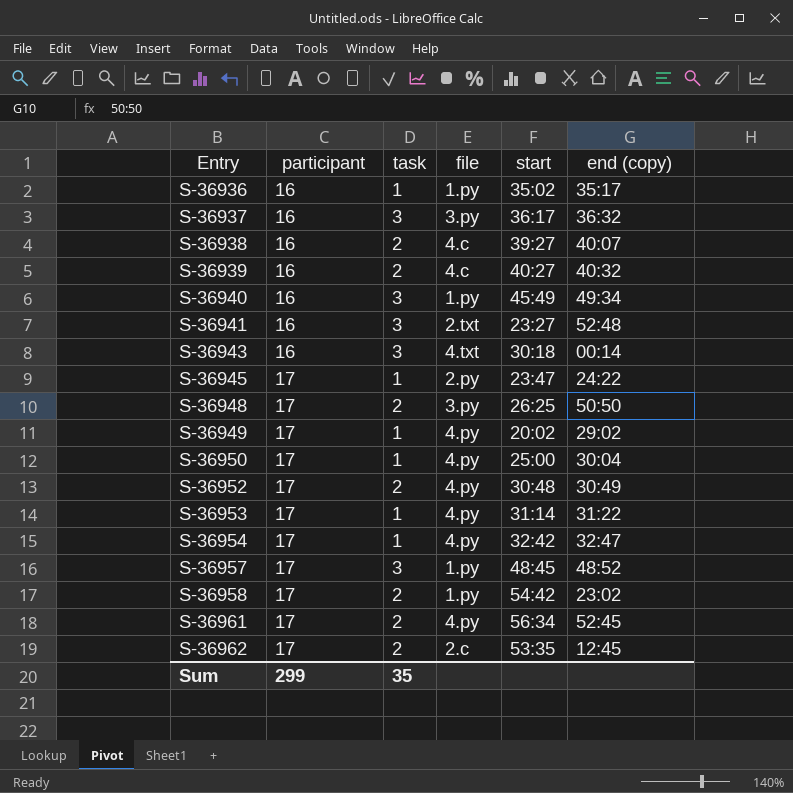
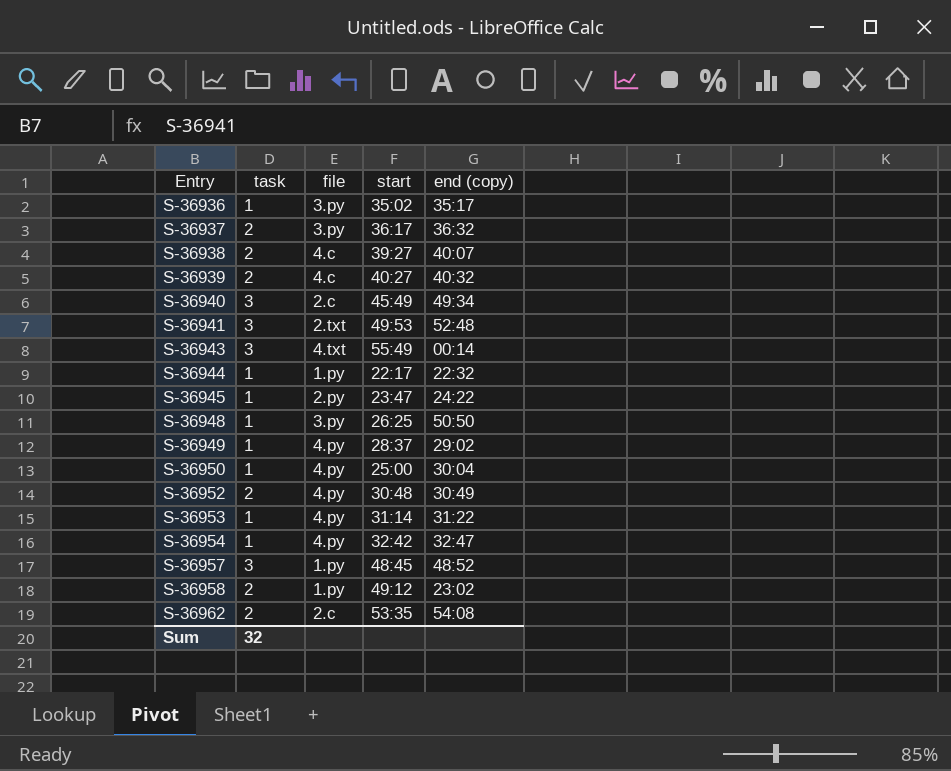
column participant | position: 2 -> none
row S-36961: 17 | 2 | 4.py | 56:34 | 52:45 -> none
S-36936 | file: 1.py -> 3.py
S-36937 | task: 3 -> 2
S-36940 | file: 1.py -> 2.c
S-36941 | start: 23:27 -> 49:53
S-36943 | start: 30:18 -> 55:49
row S-36944: none -> 1 | 1.py | 22:17 | 22:32
S-36948 | task: 2 -> 1
S-36949 | start: 20:02 -> 28:37
S-36958 | start: 54:42 -> 49:12
S-36962 | end (copy): 12:45 -> 54:08
Sum | task: 35 -> 32

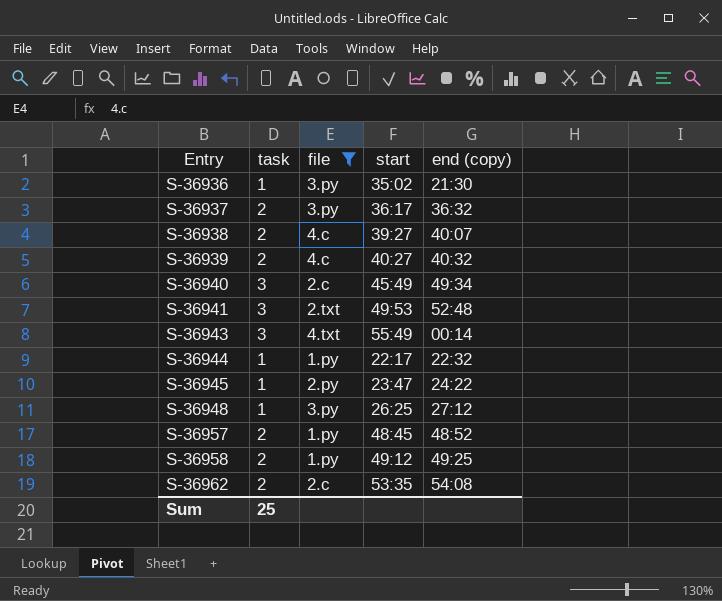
filter: none -> file != 4.py
S-36936 | end (copy): 35:17 -> 21:30
S-36948 | end (copy): 50:50 -> 27:12
S-36957 | task: 3 -> 2
S-36958 | end (copy): 23:02 -> 49:25
Sum | task: 32 -> 25

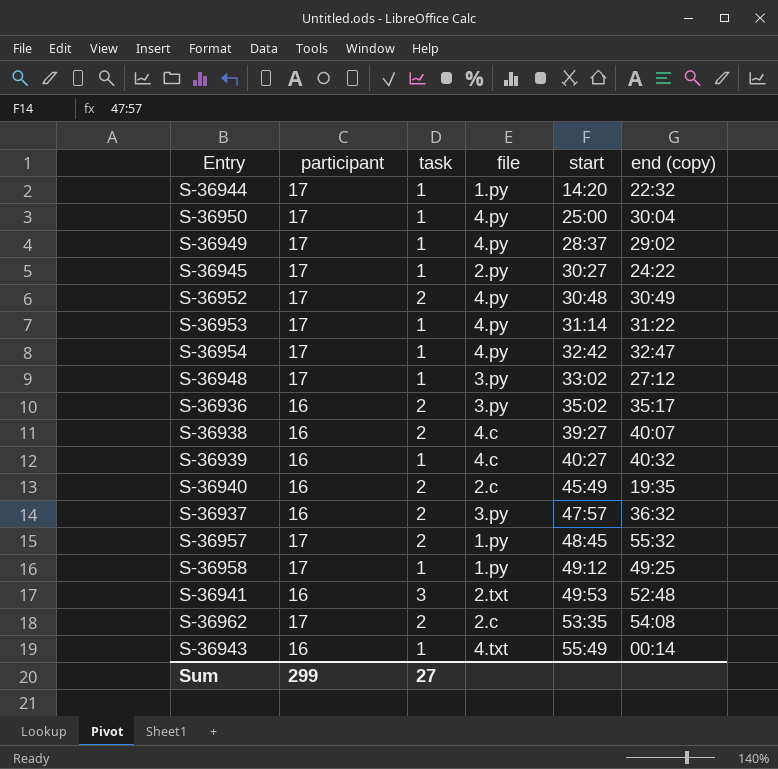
filter: file != 4.py -> none
row order: Entry ascending -> start ascending
column participant | position: none -> 2
S-36944 | start: 22:17 -> 14:20
S-36945 | start: 23:47 -> 30:27
S-36948 | start: 26:25 -> 33:02
S-36936 | task: 1 -> 2
S-36936 | end (copy): 21:30 -> 35:17
S-36939 | task: 2 -> 1
S-36940 | task: 3 -> 2
S-36940 | end (copy): 49:34 -> 19:35
S-36937 | start: 36:17 -> 47:57
S-36957 | end (copy): 48:52 -> 55:32
S-36958 | task: 2 -> 1
S-36943 | task: 3 -> 1
Sum | task: 25 -> 27

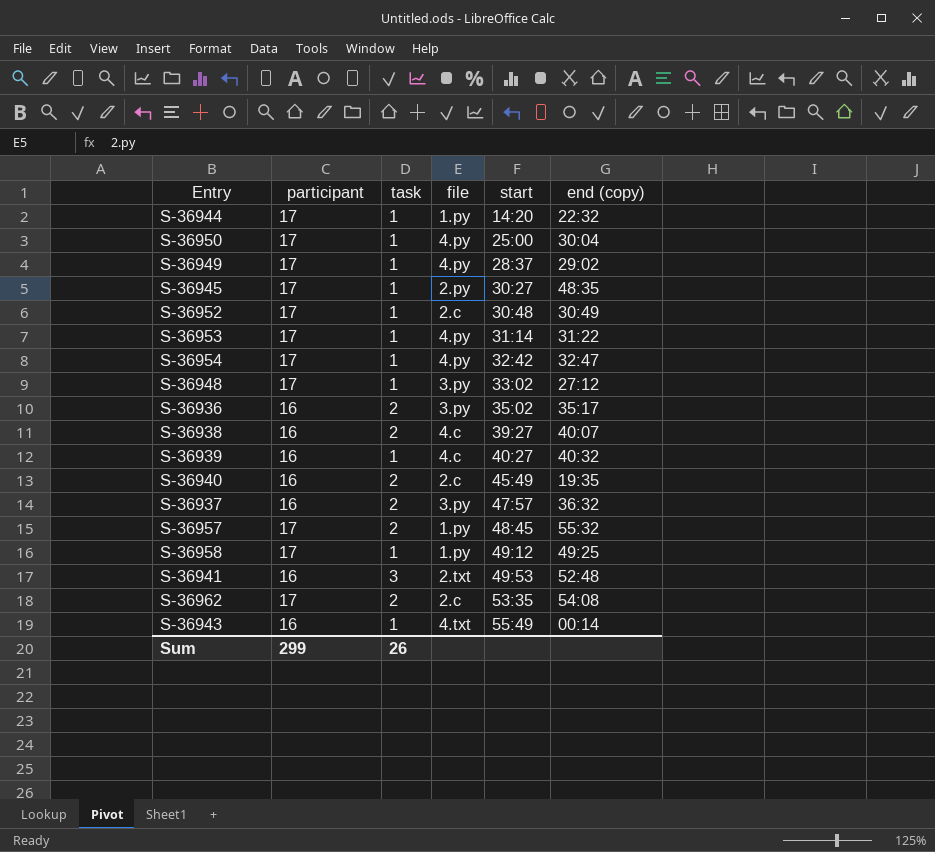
S-36945 | end (copy): 24:22 -> 48:35
S-36952 | task: 2 -> 1
S-36952 | file: 4.py -> 2.c
Sum | task: 27 -> 26

